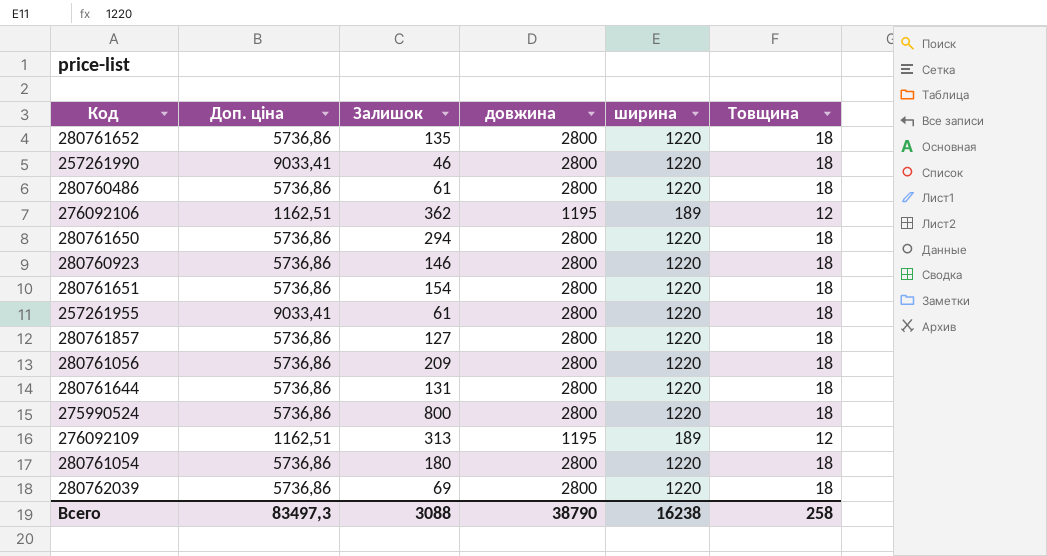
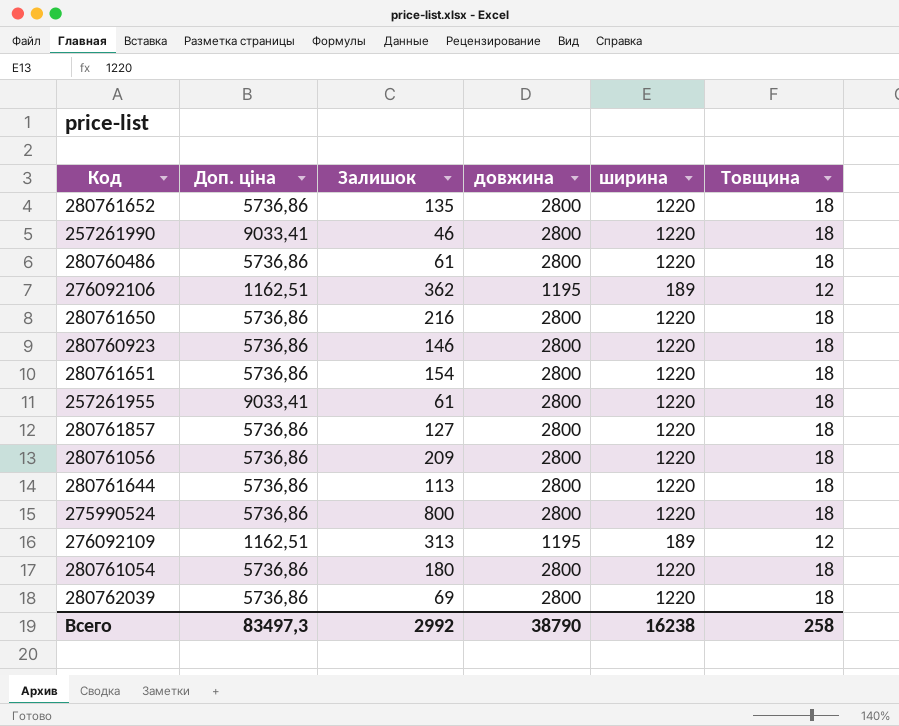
280761650 | Залишок: 294 -> 216
280761644 | Залишок: 131 -> 113
Всего | Залишок: 3088 -> 2992

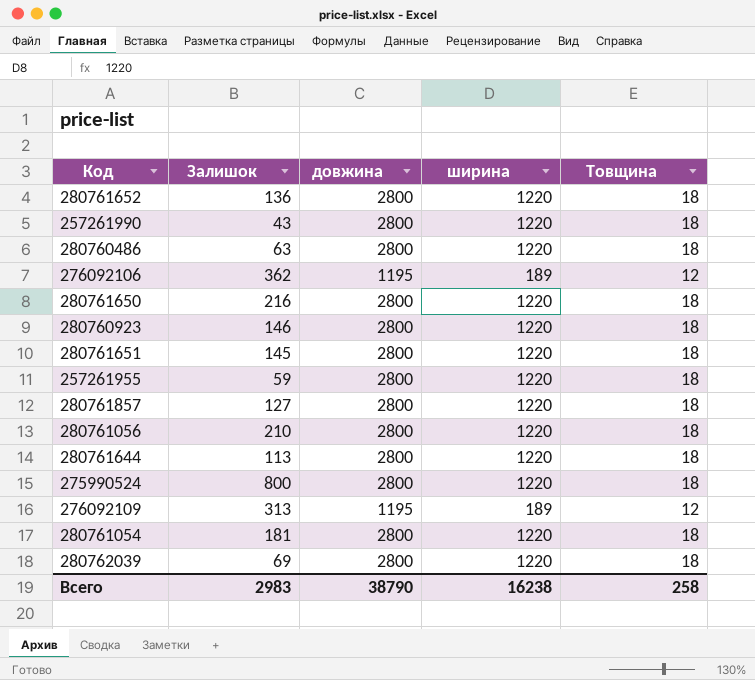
column Доп. ціна | position: 2 -> none
280761652 | Залишок: 135 -> 136
257261990 | Залишок: 46 -> 43
280760486 | Залишок: 61 -> 63
280761651 | Залишок: 154 -> 145
257261955 | Залишок: 61 -> 59
280761056 | Залишок: 209 -> 210
280761054 | Залишок: 180 -> 181
Всего | Залишок: 2992 -> 2983

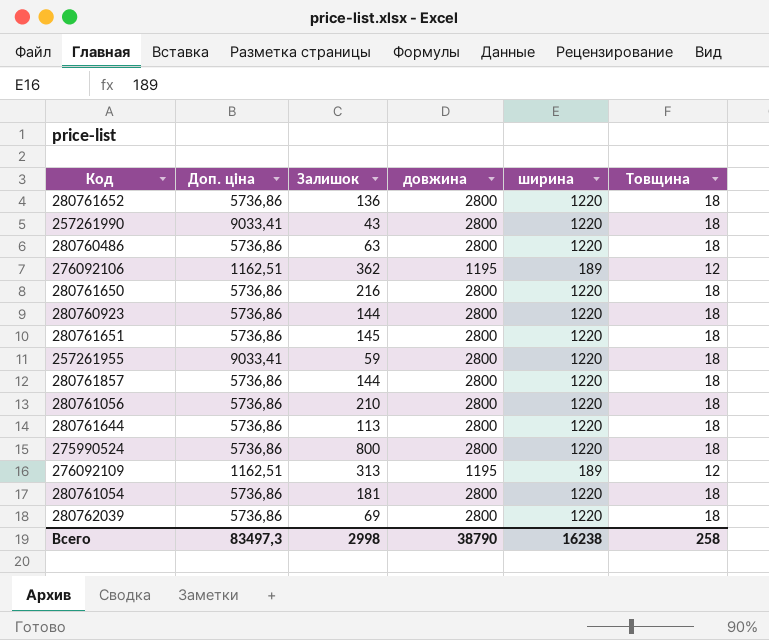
column Доп. ціна | position: none -> 2
280760923 | Залишок: 146 -> 144
280761857 | Залишок: 127 -> 144
Всего | Залишок: 2983 -> 2998

